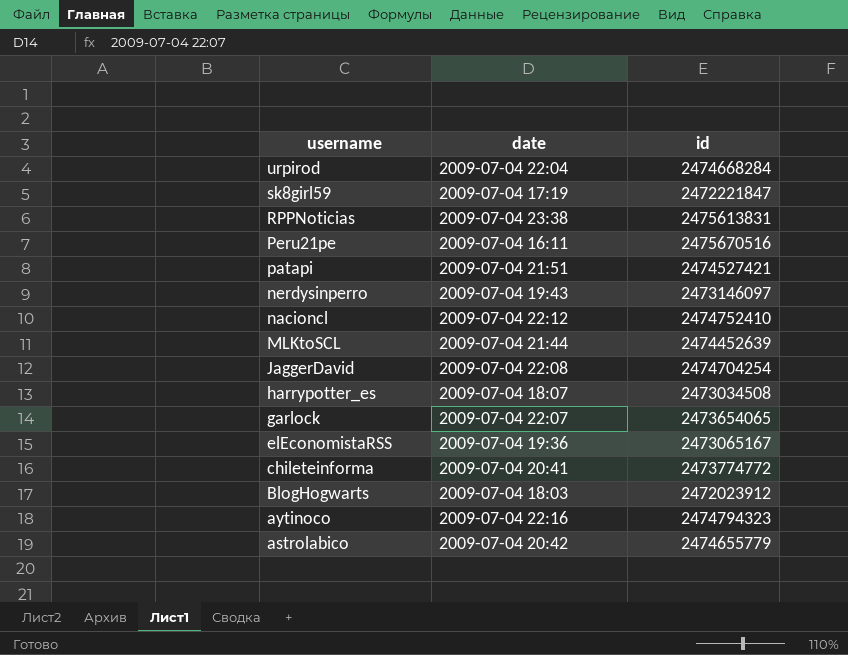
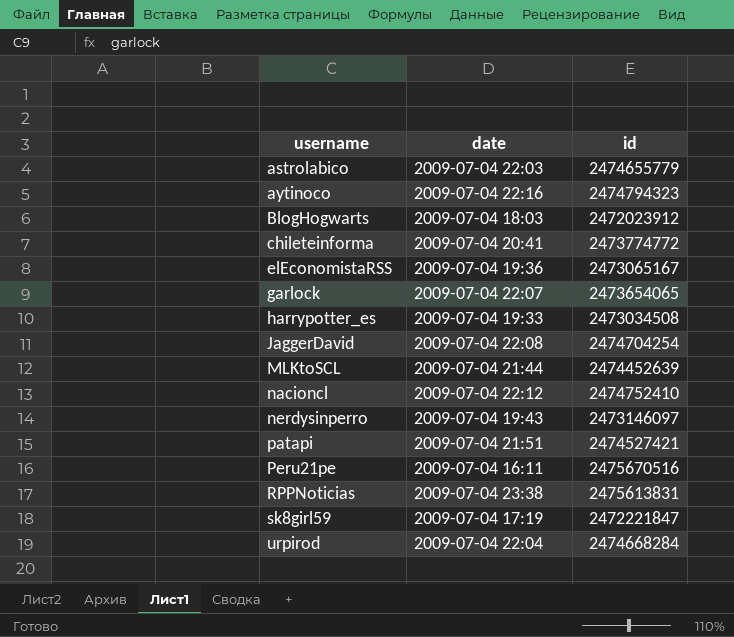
row order: username descending -> username ascending
astrolabico | date: 2009-07-04 20:42 -> 2009-07-04 22:03
harrypotter_es | date: 2009-07-04 18:07 -> 2009-07-04 19:33

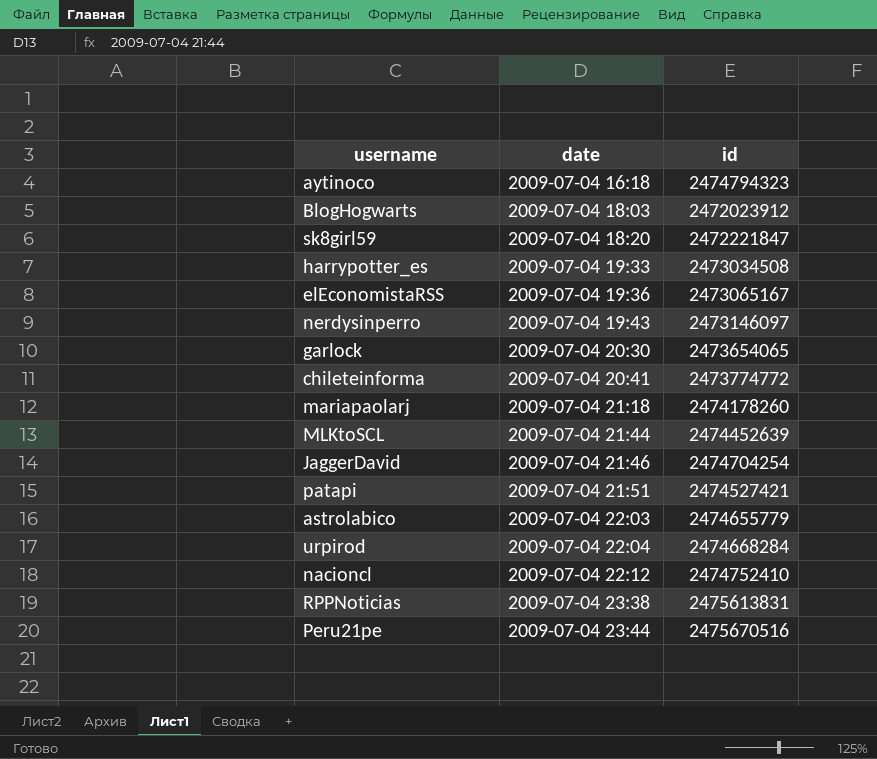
row order: username ascending -> date ascending
aytinoco | date: 2009-07-04 22:16 -> 2009-07-04 16:18
sk8girl59 | date: 2009-07-04 17:19 -> 2009-07-04 18:20
garlock | date: 2009-07-04 22:07 -> 2009-07-04 20:30
row mariapaolarj: none -> 2009-07-04 21:18 | 2474178260
JaggerDavid | date: 2009-07-04 22:08 -> 2009-07-04 21:46
Peru21pe | date: 2009-07-04 16:11 -> 2009-07-04 23:44

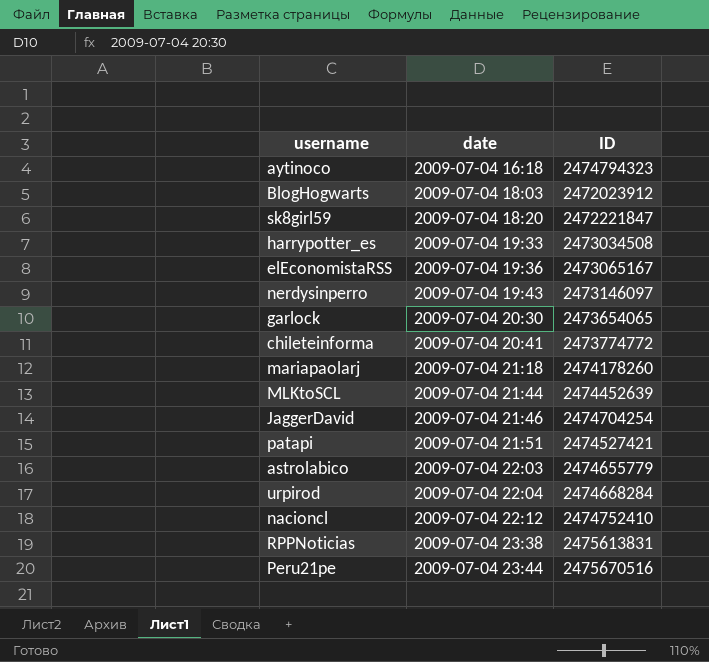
column name: id -> ID

